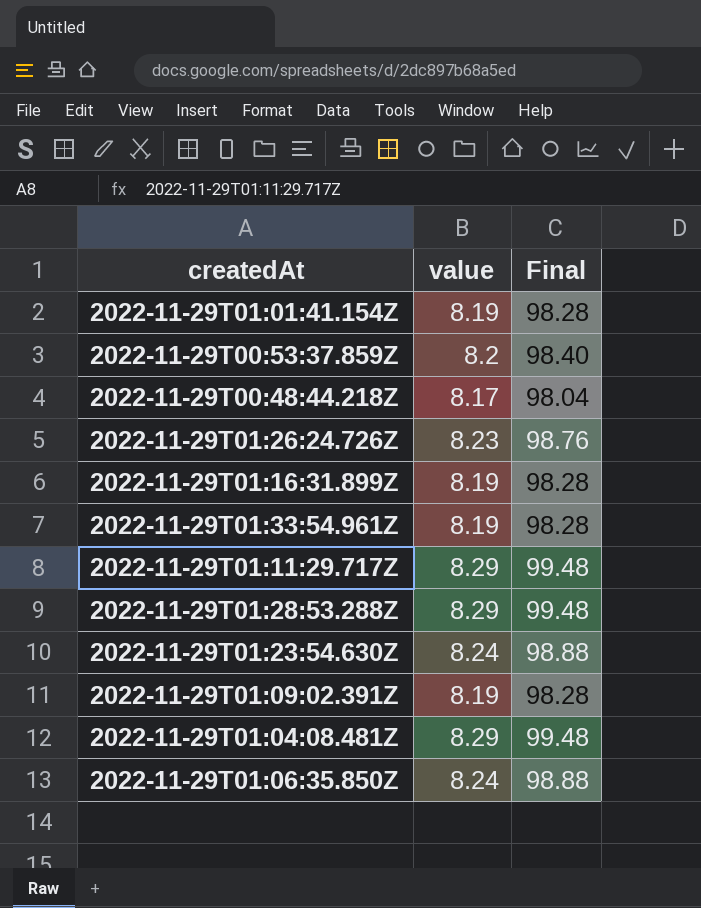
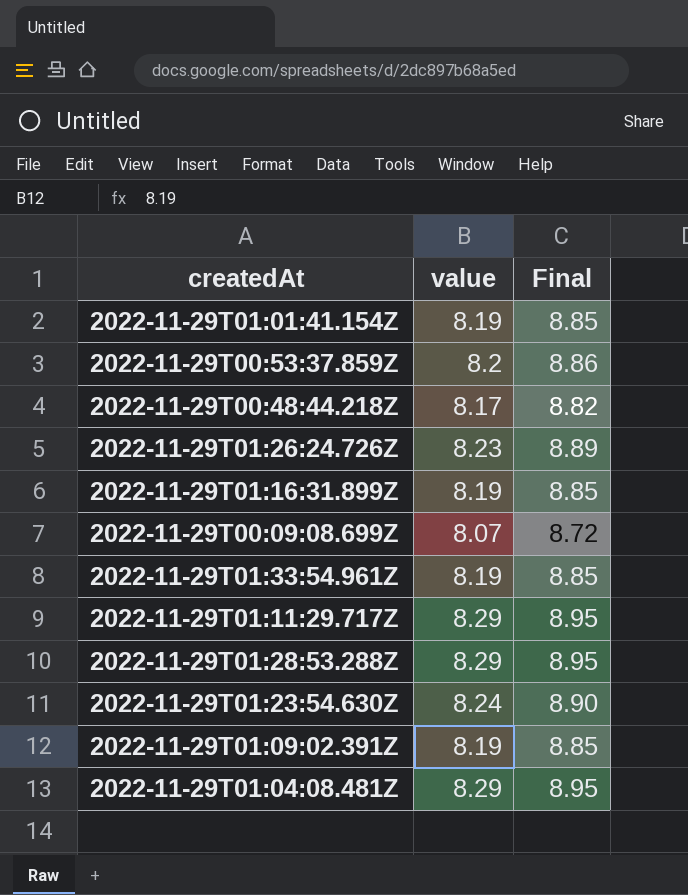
column Final | formula: [value] * 12 -> [value] * 1.08
row 2022-11-29T01:06:35.850Z: 8.24 | 98.88 -> none
row 2022-11-29T00:09:08.699Z: none -> 8.07 | 8.72

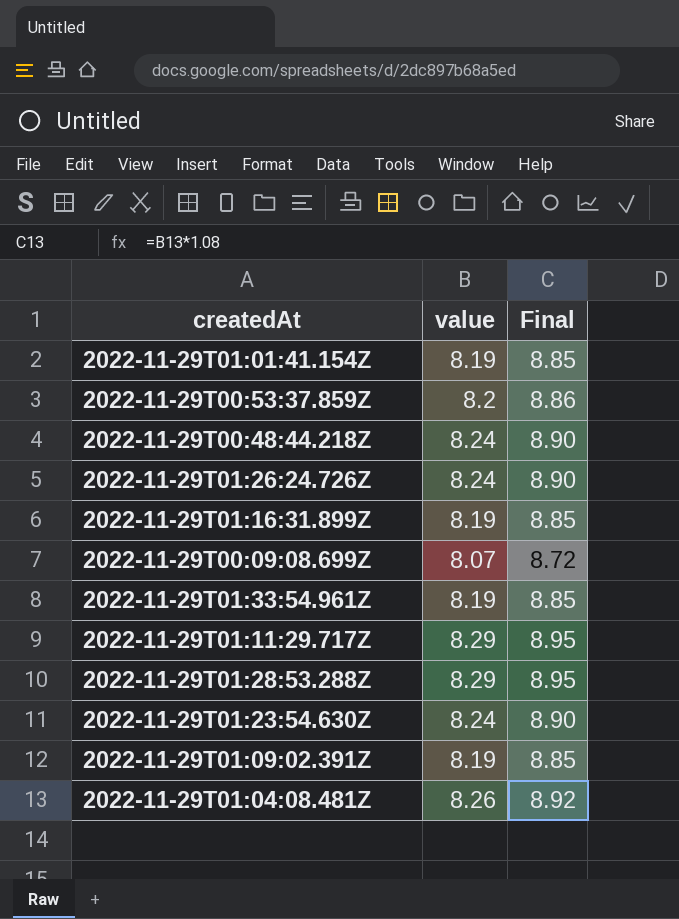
2022-11-29T00:48:44.218Z | value: 8.17 -> 8.24
2022-11-29T00:48:44.218Z | Final: 8.82 -> 8.90
2022-11-29T01:26:24.726Z | value: 8.23 -> 8.24
2022-11-29T01:26:24.726Z | Final: 8.89 -> 8.90
2022-11-29T01:04:08.481Z | value: 8.29 -> 8.26
2022-11-29T01:04:08.481Z | Final: 8.95 -> 8.92

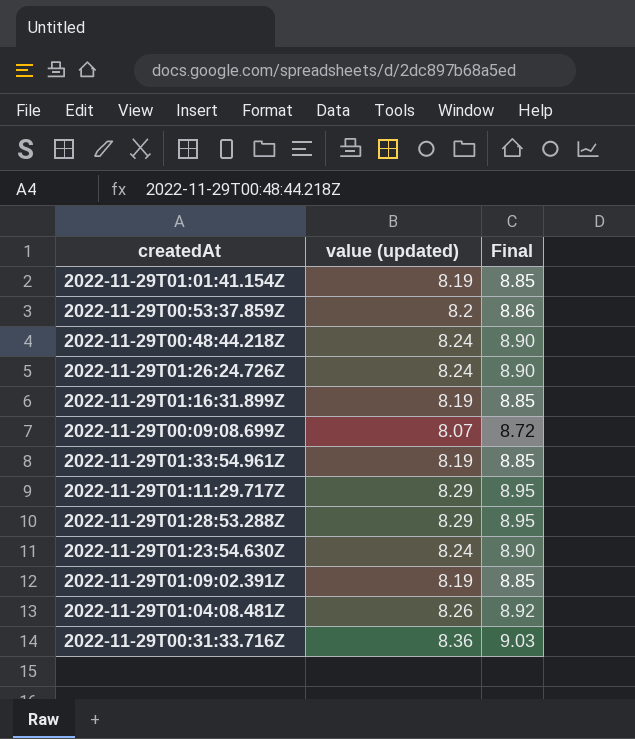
column name: value -> value (updated)
row 2022-11-29T00:31:33.716Z: none -> 8.36 | 9.03

